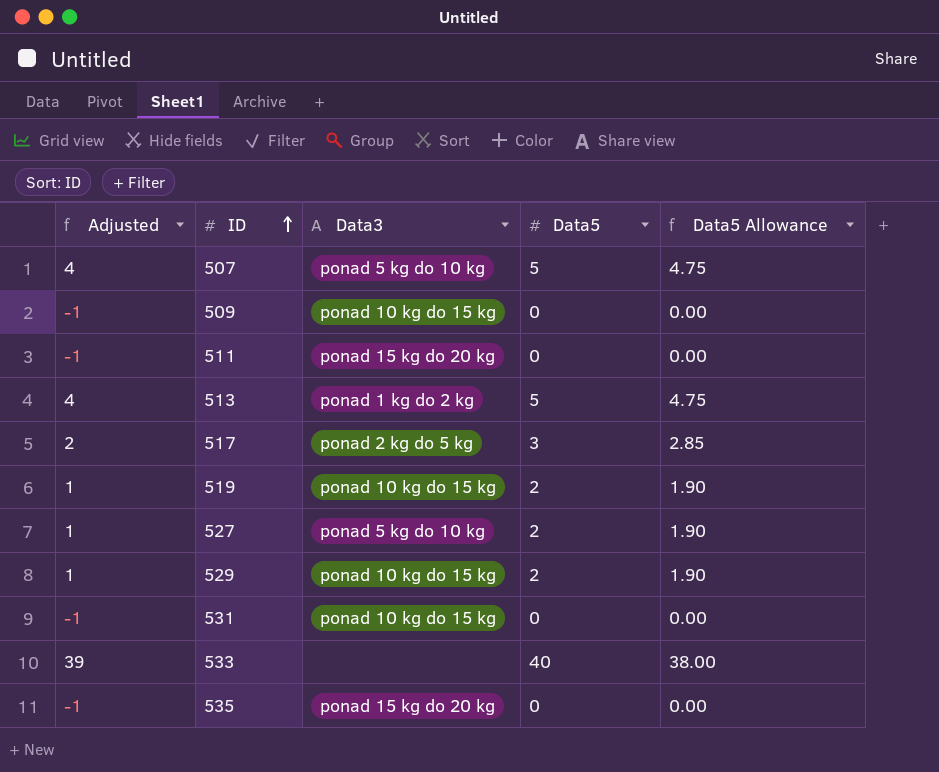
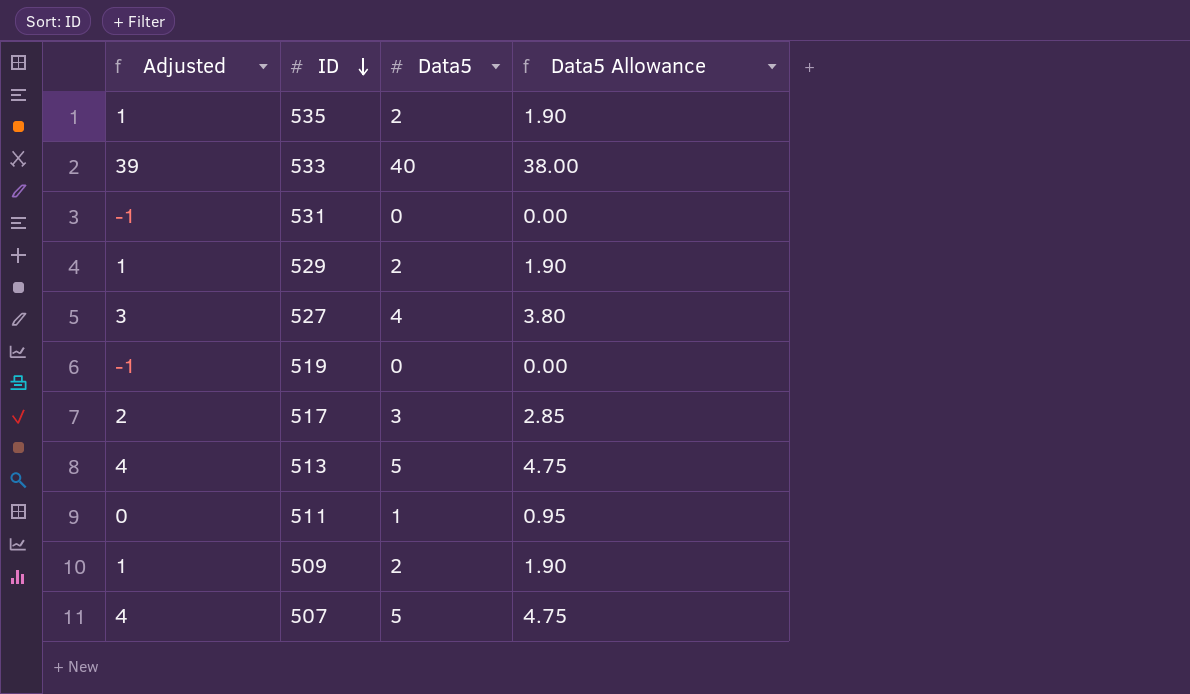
row order: ID ascending -> ID descending
column Data3 | position: 3 -> none
535 | Adjusted: -1 -> 1
535 | Data5: 0 -> 2
535 | Data5 Allowance: 0.00 -> 1.90
527 | Adjusted: 1 -> 3
527 | Data5: 2 -> 4
527 | Data5 Allowance: 1.90 -> 3.80
519 | Adjusted: 1 -> -1
519 | Data5: 2 -> 0
519 | Data5 Allowance: 1.90 -> 0.00
511 | Adjusted: -1 -> 0
511 | Data5: 0 -> 1
511 | Data5 Allowance: 0.00 -> 0.95
509 | Adjusted: -1 -> 1
509 | Data5: 0 -> 2
509 | Data5 Allowance: 0.00 -> 1.90

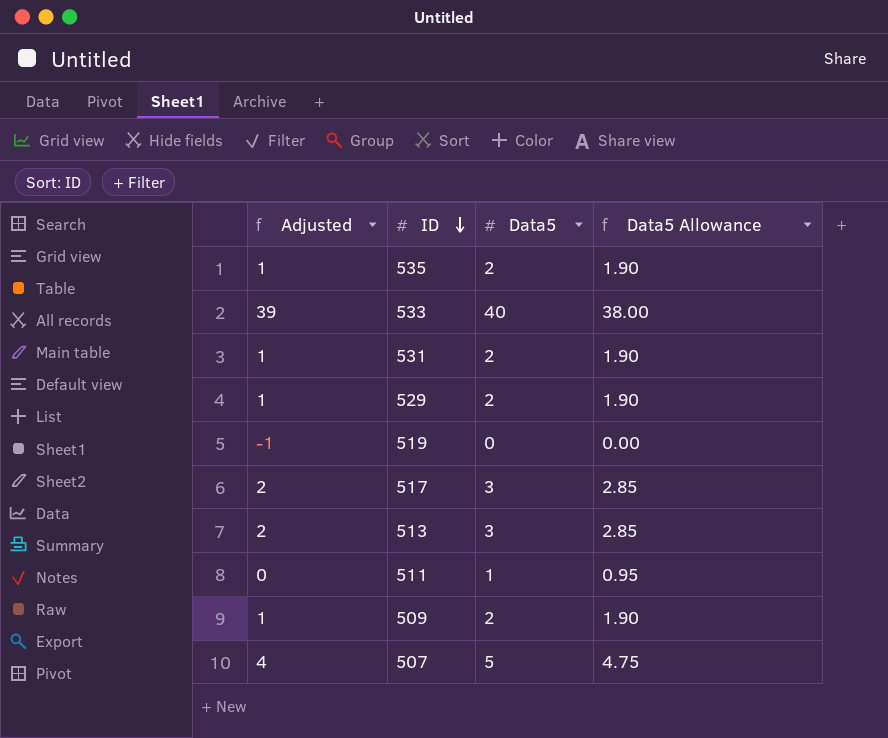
row 527: 3 | 4 | 3.80 -> none
531 | Adjusted: -1 -> 1
531 | Data5: 0 -> 2
531 | Data5 Allowance: 0.00 -> 1.90
513 | Adjusted: 4 -> 2
513 | Data5: 5 -> 3
513 | Data5 Allowance: 4.75 -> 2.85

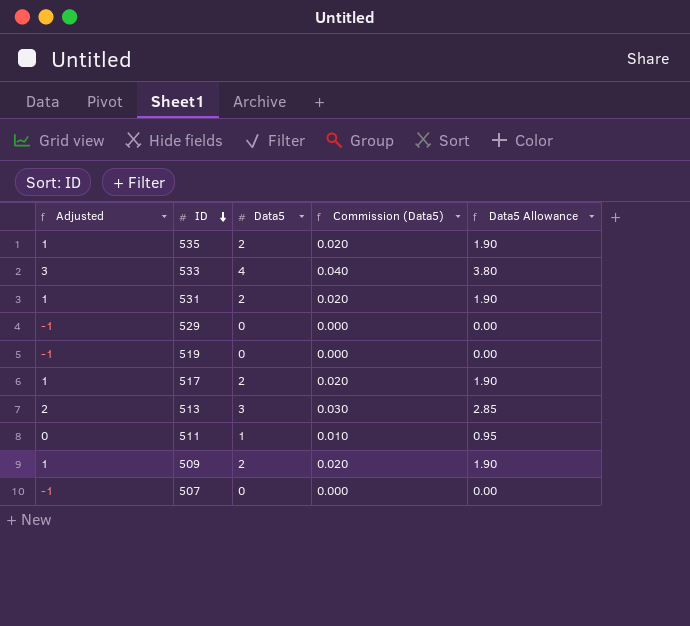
column Commission (Data5) | formula: none -> [Data5] * 0.01
533 | Adjusted: 39 -> 3
533 | Data5: 40 -> 4
533 | Data5 Allowance: 38.00 -> 3.80
529 | Adjusted: 1 -> -1
529 | Data5: 2 -> 0
529 | Data5 Allowance: 1.90 -> 0.00
517 | Adjusted: 2 -> 1
517 | Data5: 3 -> 2
517 | Data5 Allowance: 2.85 -> 1.90
507 | Adjusted: 4 -> -1
507 | Data5: 5 -> 0
507 | Data5 Allowance: 4.75 -> 0.00

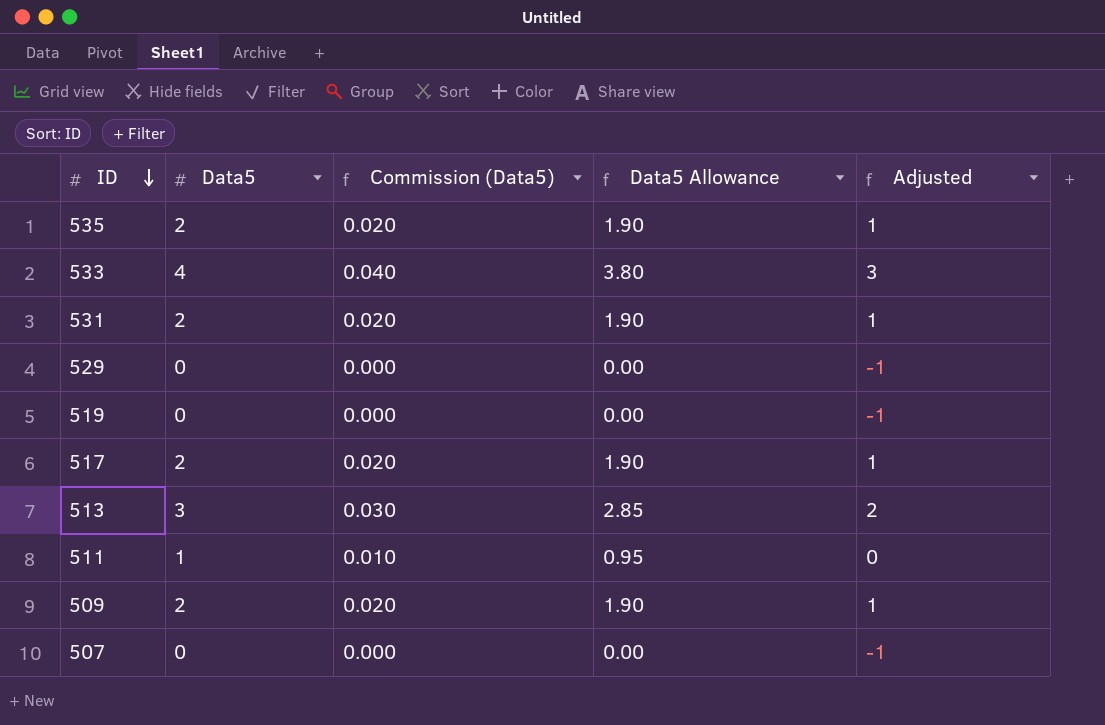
column Adjusted | position: 1 -> 5

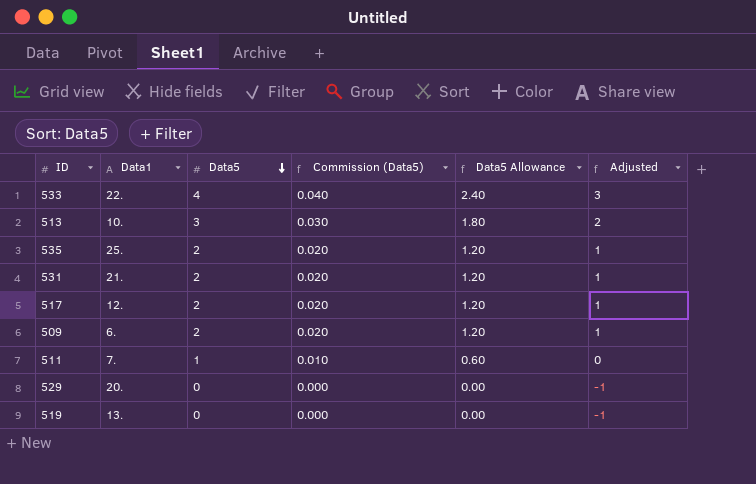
row order: ID descending -> Data5 descending
column Data1 | position: none -> 2
column Data5 Allowance | formula: [Data5] * 0.95 -> [Data5] * 0.6
row 507: 0 | 0.000 | 0.00 | -1 -> none

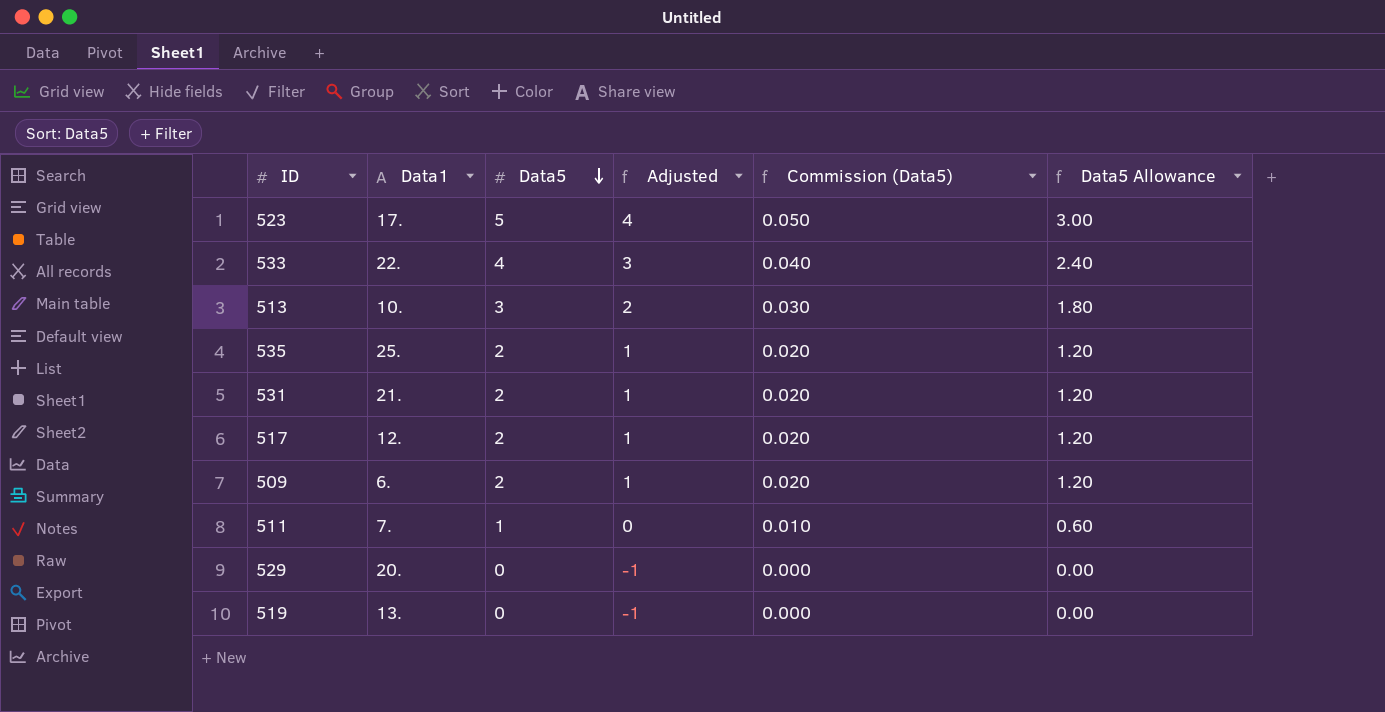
column Adjusted | position: 6 -> 4
row 523: none -> 17. | 5 | 4 | 0.050 | 3.00

